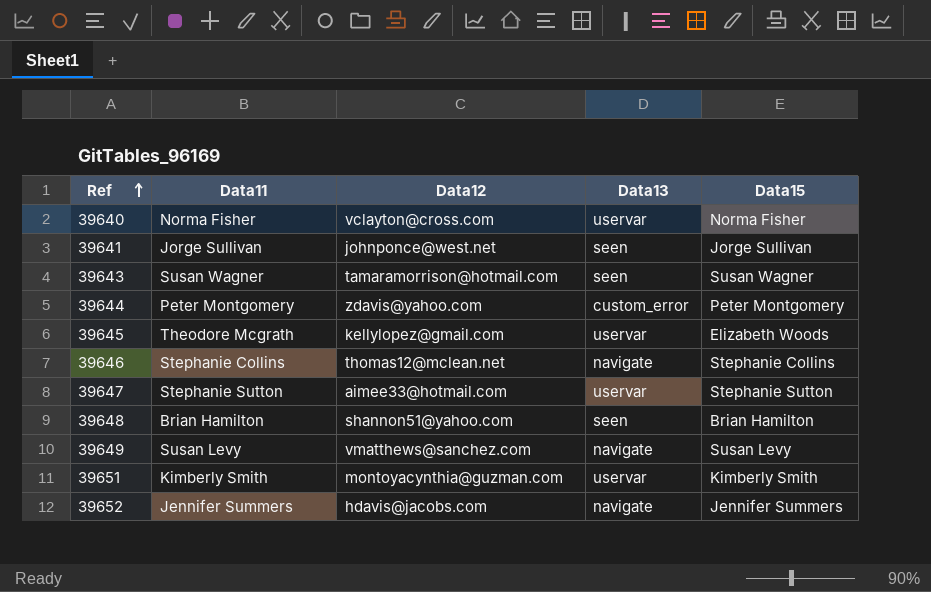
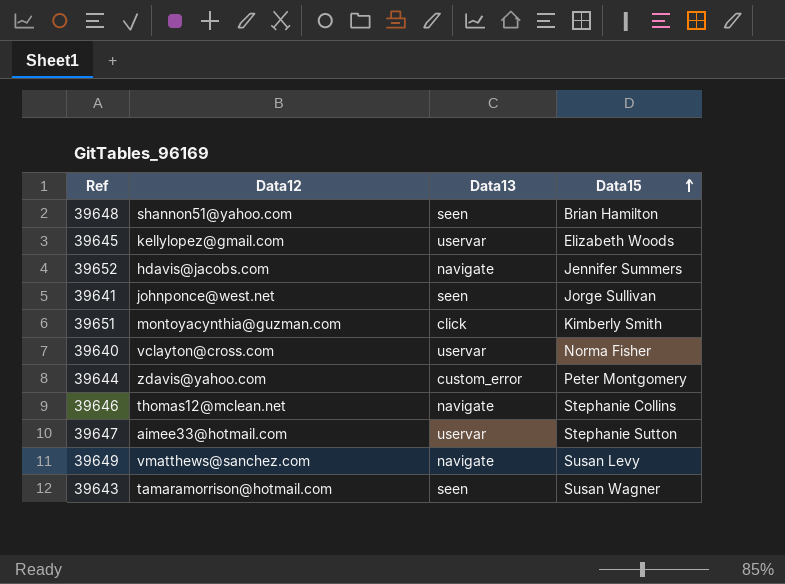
row order: Ref ascending -> Data15 ascending
column Data11 | position: 2 -> none
39651 | Data13: uservar -> click

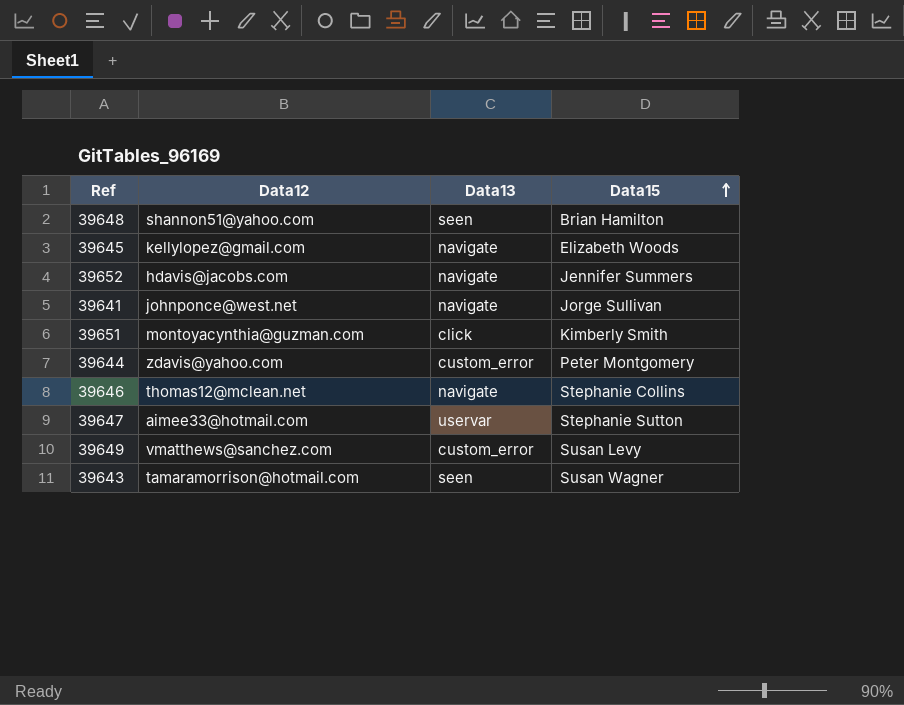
row 39640: vclayton@cross.com | uservar | Norma Fisher -> none
39645 | Data13: uservar -> navigate
39641 | Data13: seen -> navigate
39649 | Data13: navigate -> custom_error

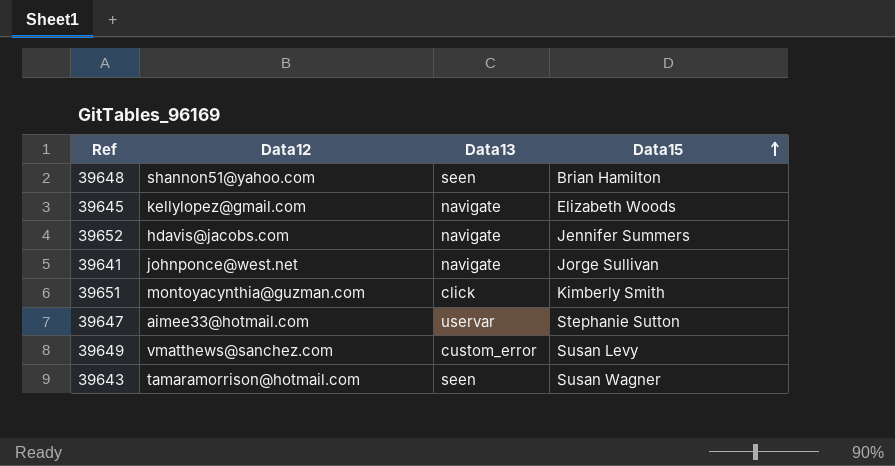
row 39644: zdavis@yahoo.com | custom_error | Peter Montgomery -> none
row 39646: thomas12@mclean.net | navigate | Stephanie Collins -> none

